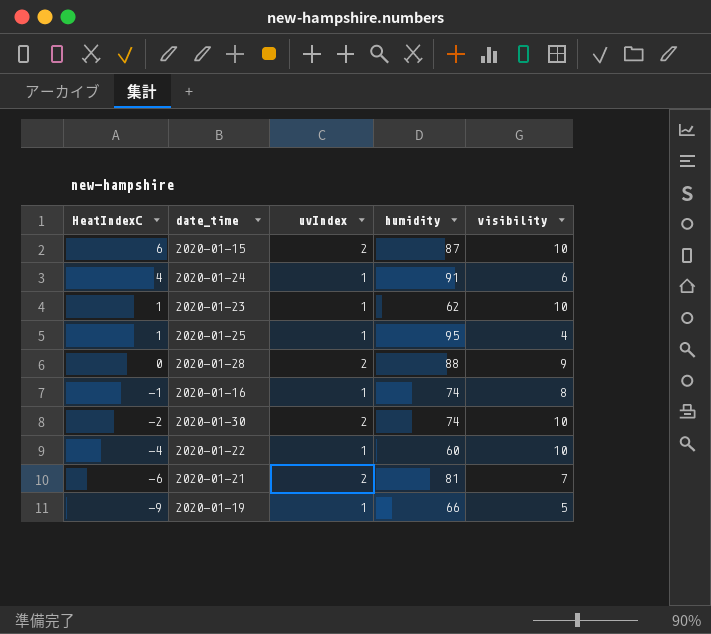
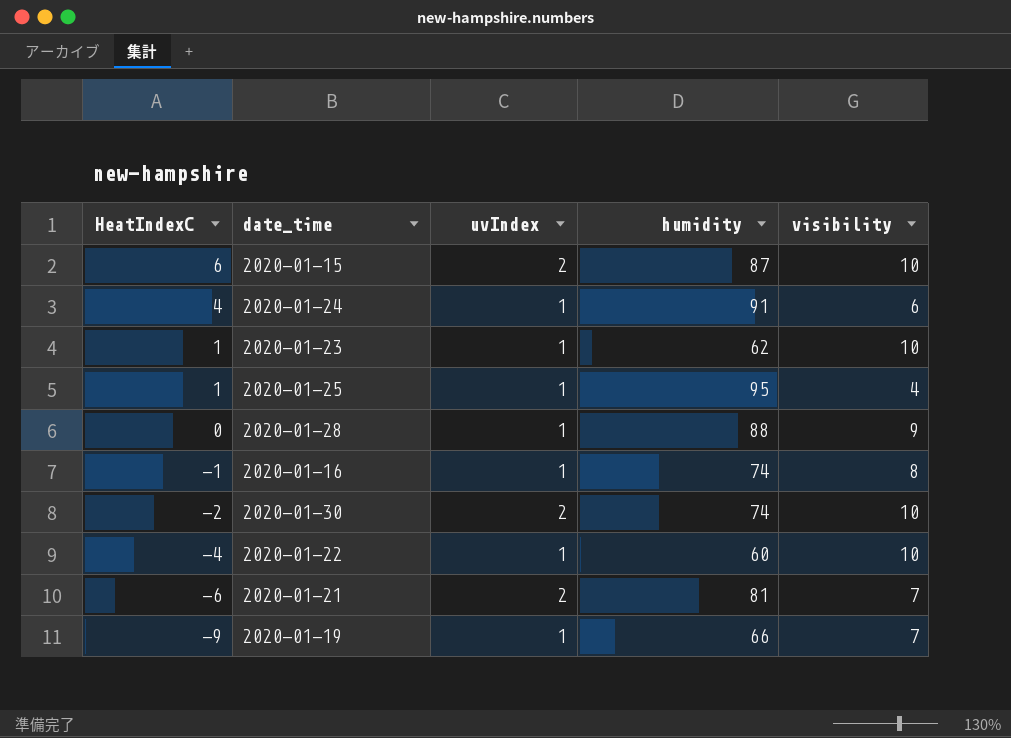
2020-01-28 | uvIndex: 2 -> 1
2020-01-19 | visibility: 5 -> 7

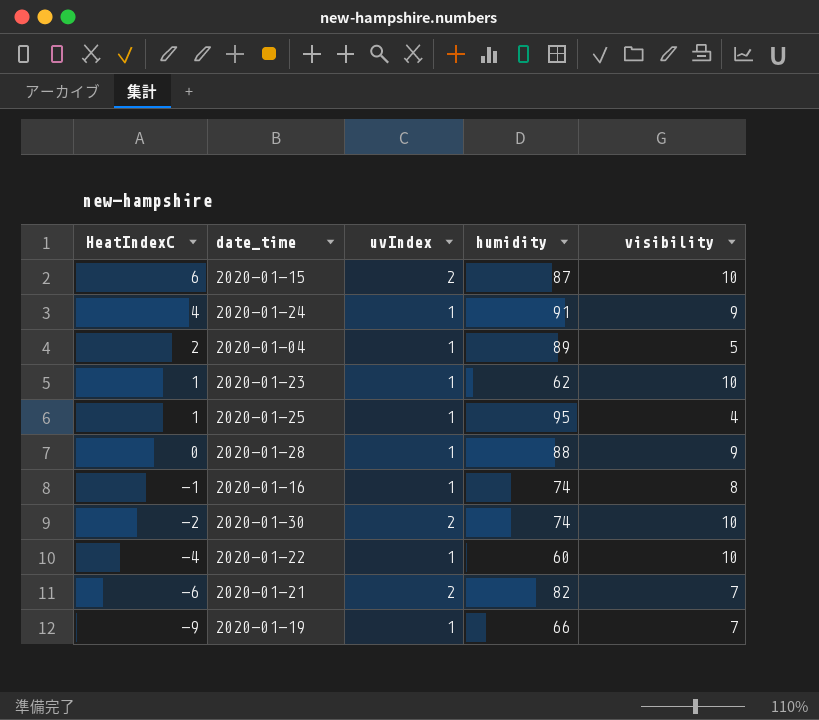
2020-01-24 | visibility: 6 -> 9
row 2020-01-04: none -> 2 | 1 | 89 | 5
2020-01-21 | humidity: 81 -> 82

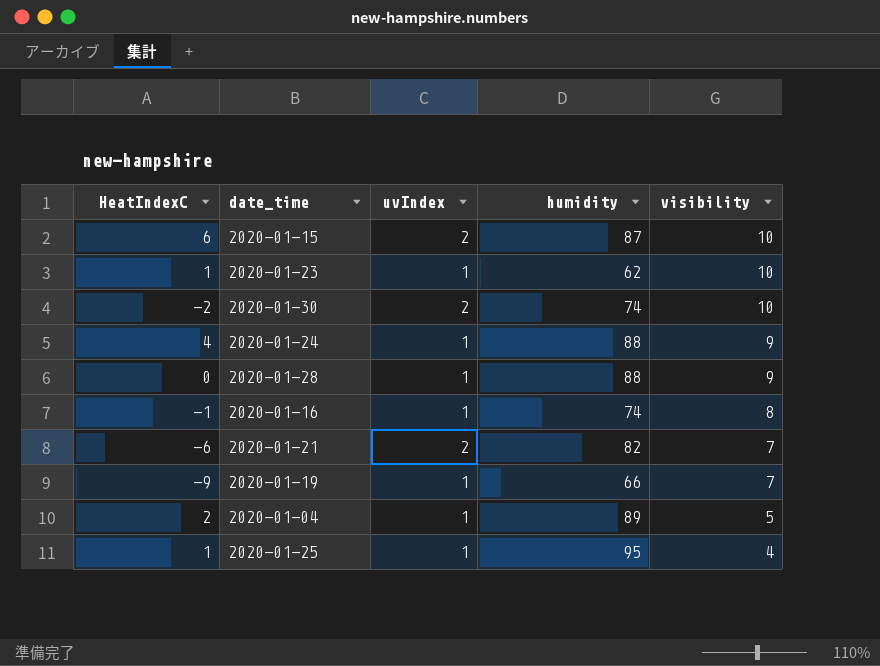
row order: HeatIndexC descending -> visibility descending
row 2020-01-22: -4 | 1 | 60 | 10 -> none
2020-01-24 | humidity: 91 -> 88

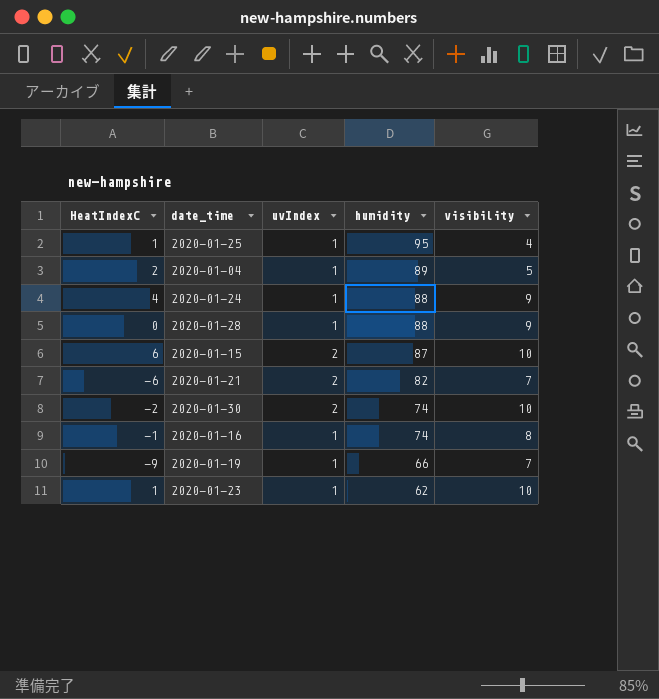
row order: visibility descending -> humidity descending

